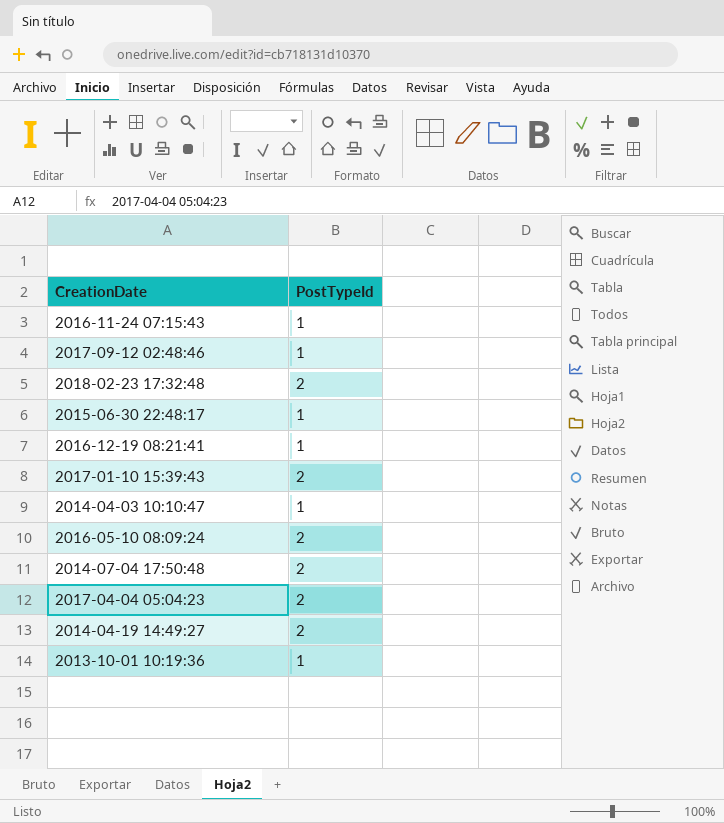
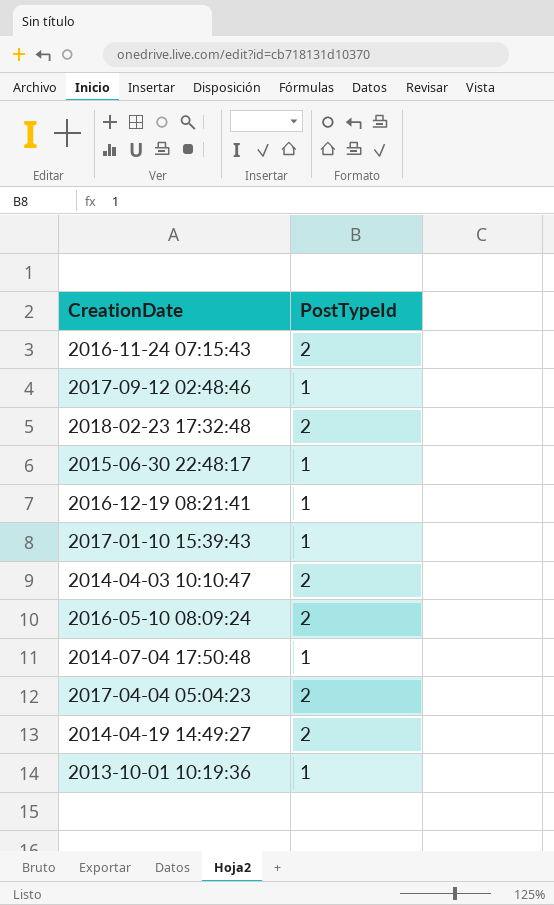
2016-11-24 07:15:43 | PostTypeId: 1 -> 2
2017-01-10 15:39:43 | PostTypeId: 2 -> 1
2014-04-03 10:10:47 | PostTypeId: 1 -> 2
2014-07-04 17:50:48 | PostTypeId: 2 -> 1

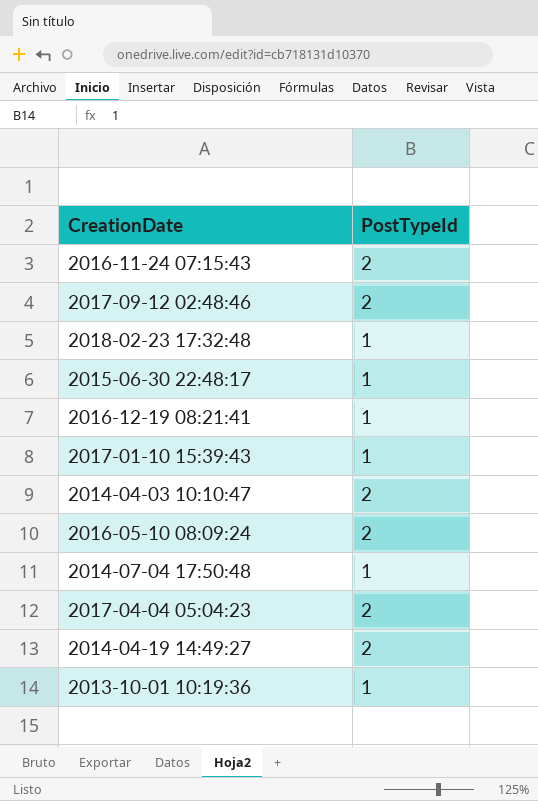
2017-09-12 02:48:46 | PostTypeId: 1 -> 2
2018-02-23 17:32:48 | PostTypeId: 2 -> 1

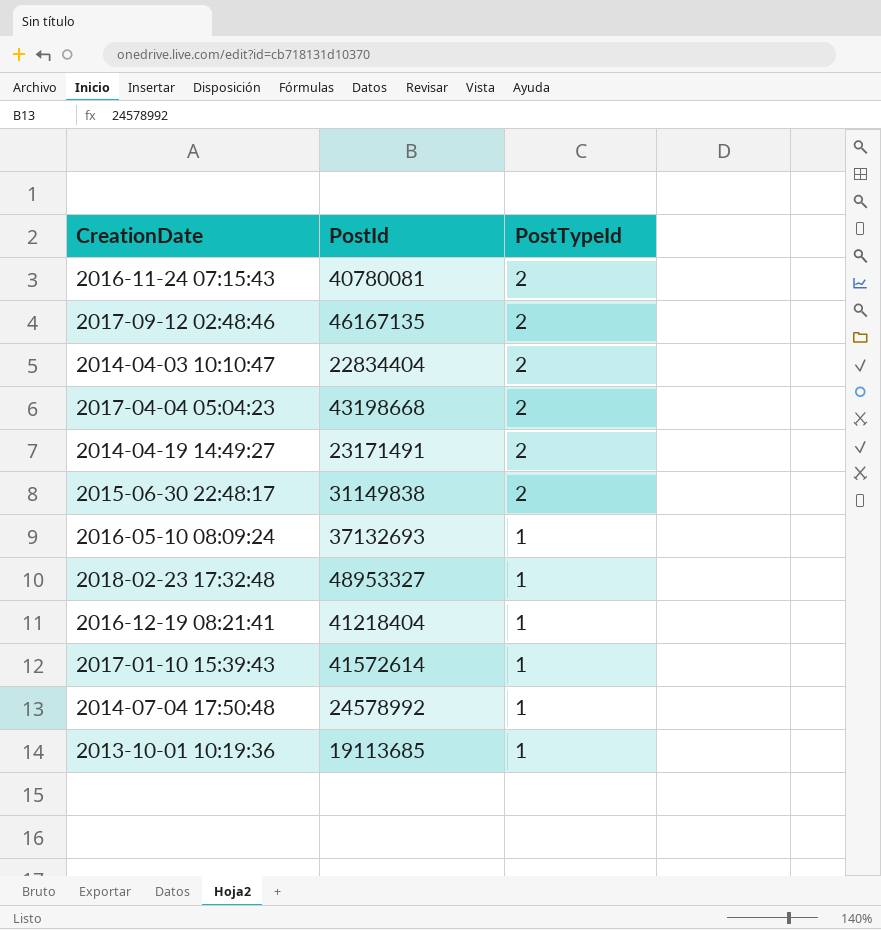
row order: none -> PostTypeId descending
column PostId | position: none -> 2
2015-06-30 22:48:17 | PostTypeId: 1 -> 2
2016-05-10 08:09:24 | PostTypeId: 2 -> 1

